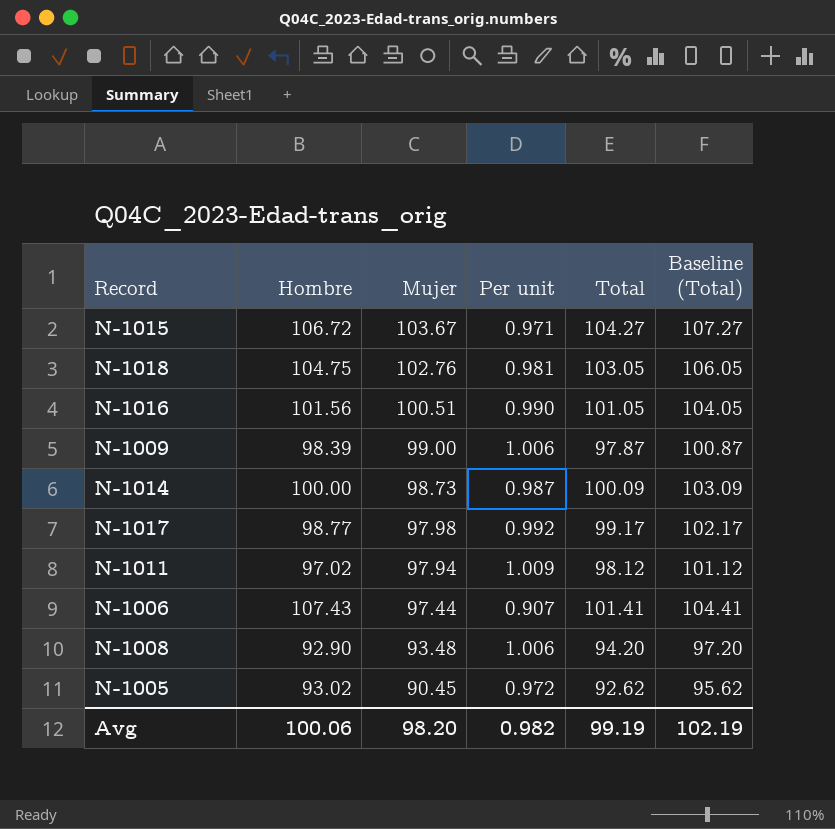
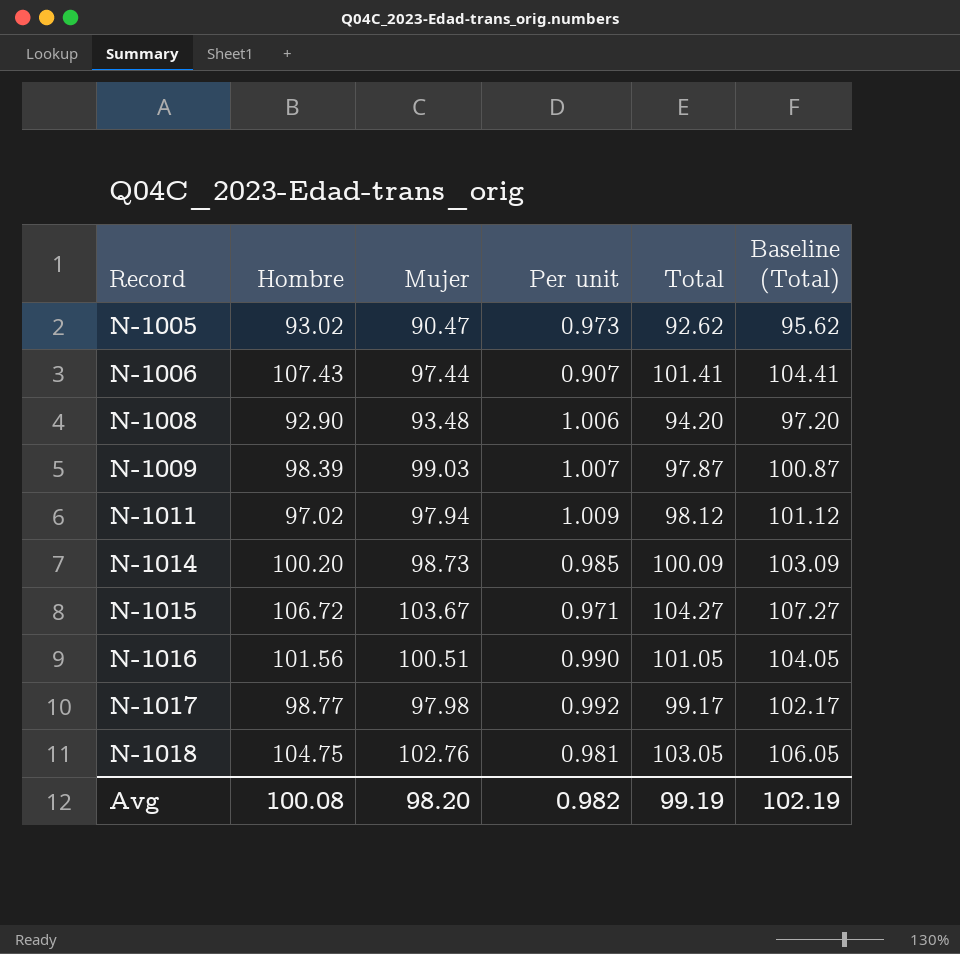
row order: Mujer descending -> Record ascending
N-1005 | Mujer: 90.45 -> 90.47
N-1005 | Per unit: 0.972 -> 0.973
N-1009 | Mujer: 99.00 -> 99.03
N-1009 | Per unit: 1.006 -> 1.007
N-1014 | Hombre: 100.00 -> 100.20
N-1014 | Per unit: 0.987 -> 0.985
Avg | Hombre: 100.06 -> 100.08

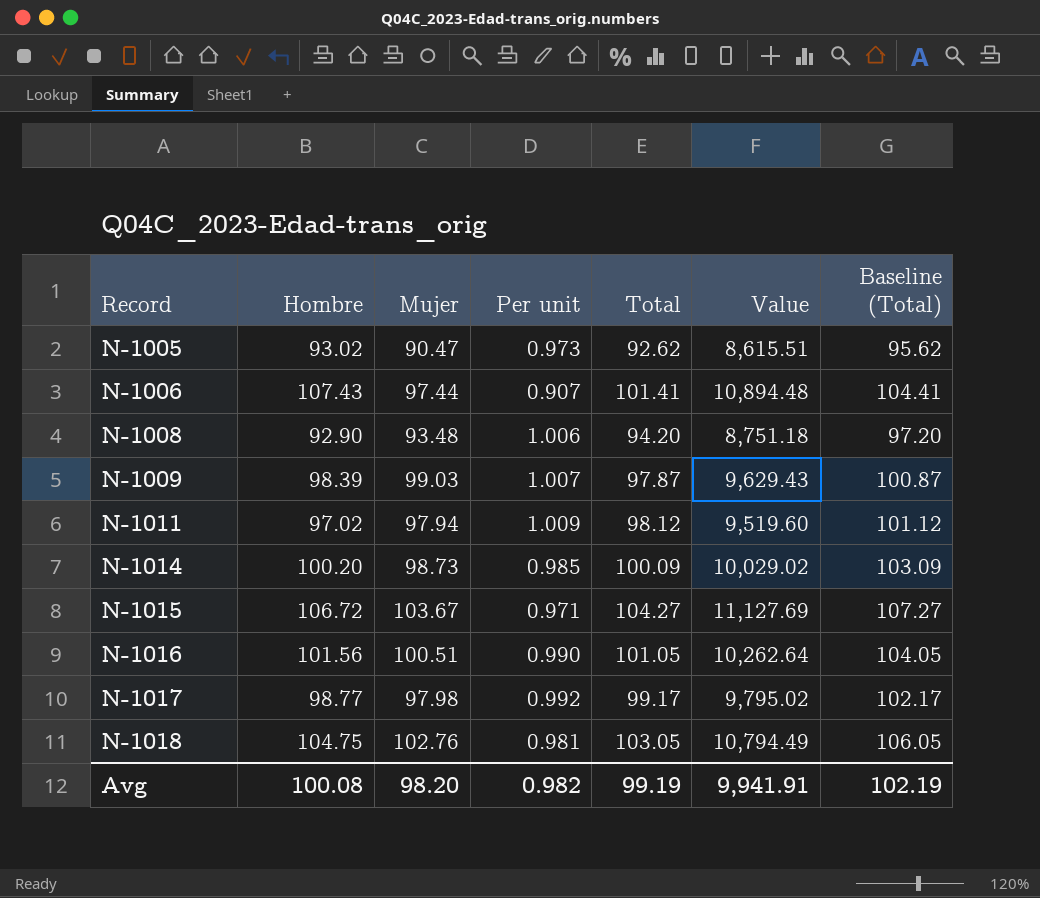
column Value | formula: none -> [Hombre] * [Total]

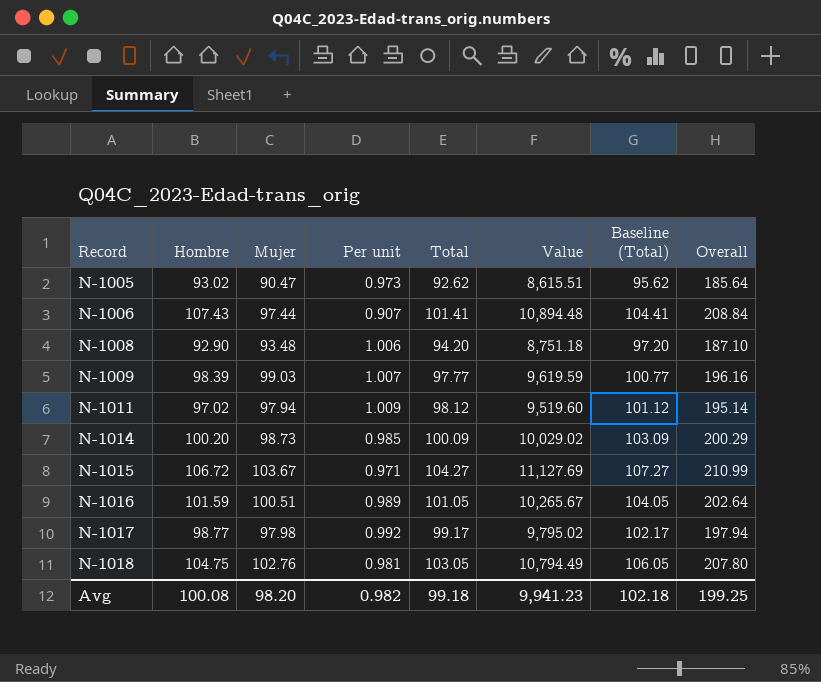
column Overall | formula: none -> [Hombre] + [Total]
N-1009 | Total: 97.87 -> 97.77
N-1009 | Value: 9,629.43 -> 9,619.59
N-1009 | Baseline (Total): 100.87 -> 100.77
N-1016 | Hombre: 101.56 -> 101.59
N-1016 | Per unit: 0.990 -> 0.989
N-1016 | Value: 10,262.64 -> 10,265.67
Avg | Total: 99.19 -> 99.18
Avg | Value: 9,941.91 -> 9,941.23
Avg | Baseline (Total): 102.19 -> 102.18

